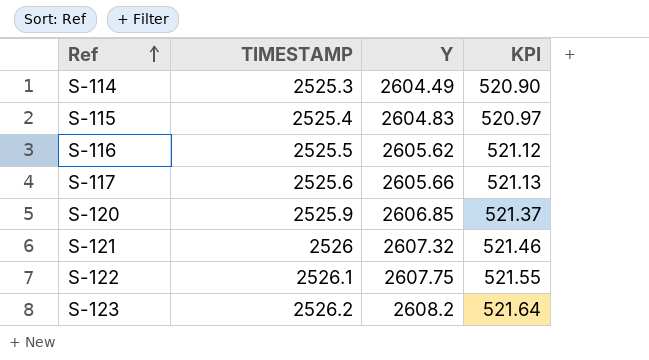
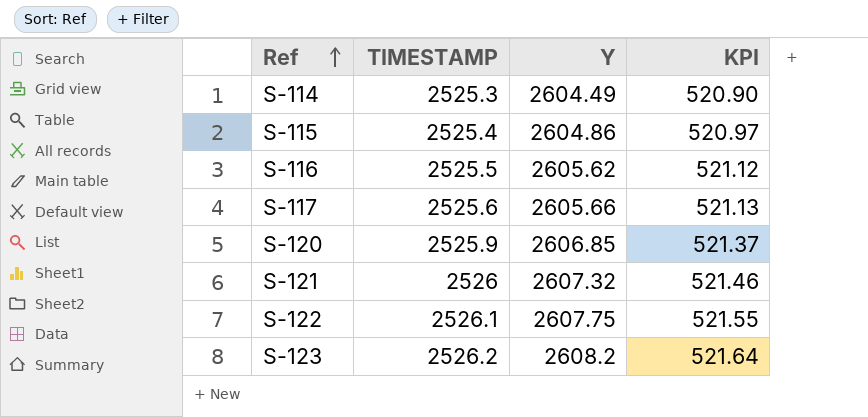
S-115 | Y: 2604.83 -> 2604.86

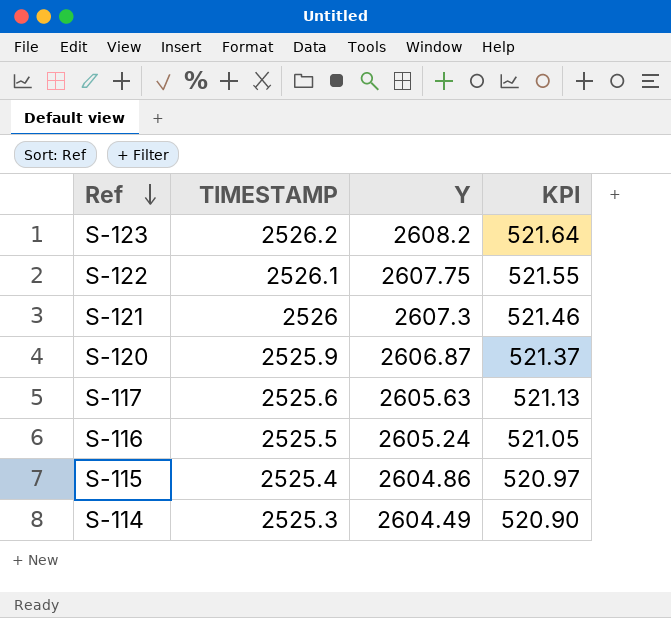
row order: Ref ascending -> Ref descending
S-121 | Y: 2607.32 -> 2607.3
S-120 | Y: 2606.85 -> 2606.87
S-117 | Y: 2605.66 -> 2605.63
S-116 | Y: 2605.62 -> 2605.24
S-116 | KPI: 521.12 -> 521.05

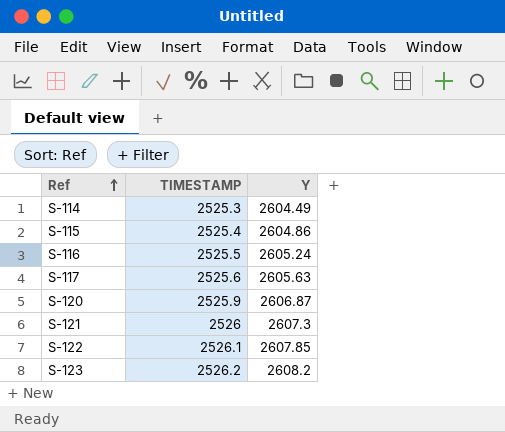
row order: Ref descending -> Ref ascending
column KPI | formula: [Y] * 0.2 -> none
S-122 | Y: 2607.75 -> 2607.85

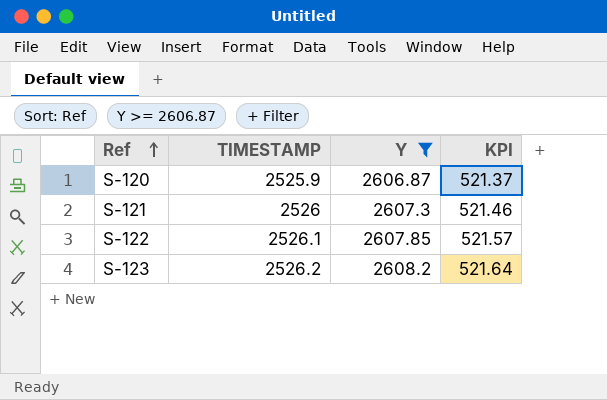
filter: none -> Y >= 2606.87
column KPI | formula: none -> [Y] * 0.2

